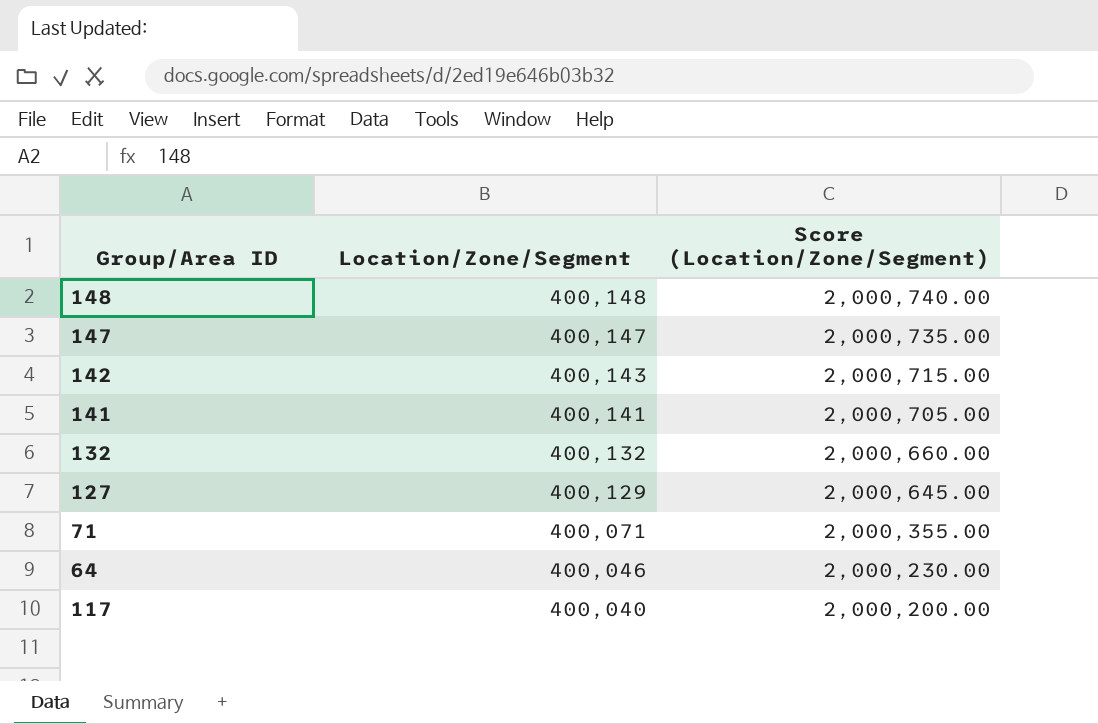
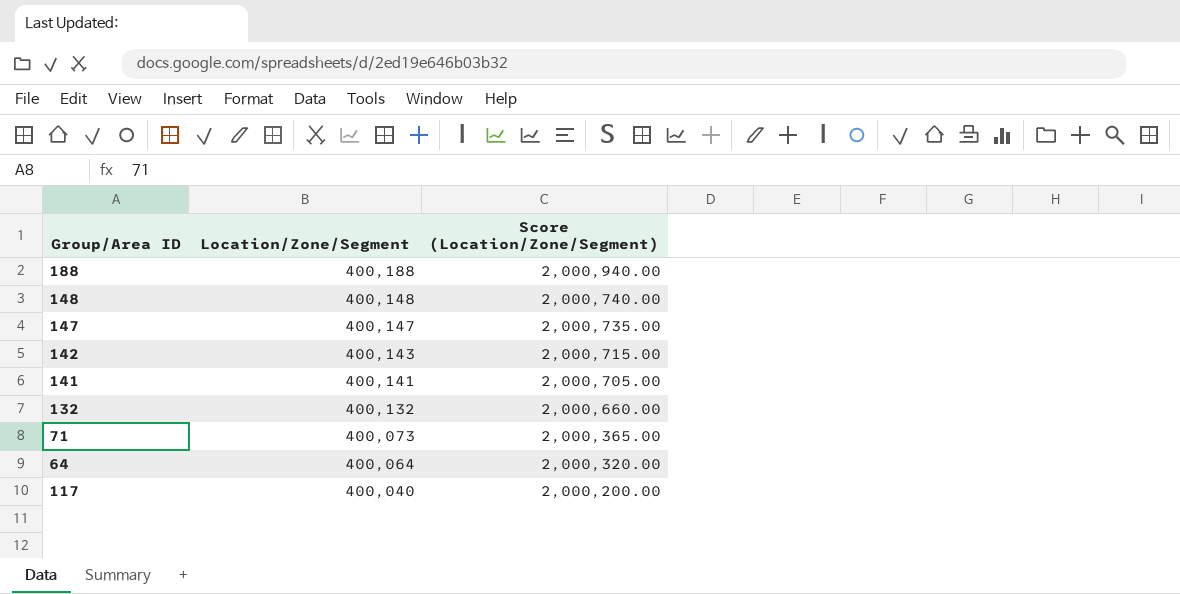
row 127: 400,129 | 2,000,645.00 -> none
row 188: none -> 400,188 | 2,000,940.00
71 | Location/Zone/Segment: 400,071 -> 400,073
71 | Score (Location/Zone/Segment): 2,000,355.00 -> 2,000,365.00
64 | Location/Zone/Segment: 400,046 -> 400,064
64 | Score (Location/Zone/Segment): 2,000,230.00 -> 2,000,320.00

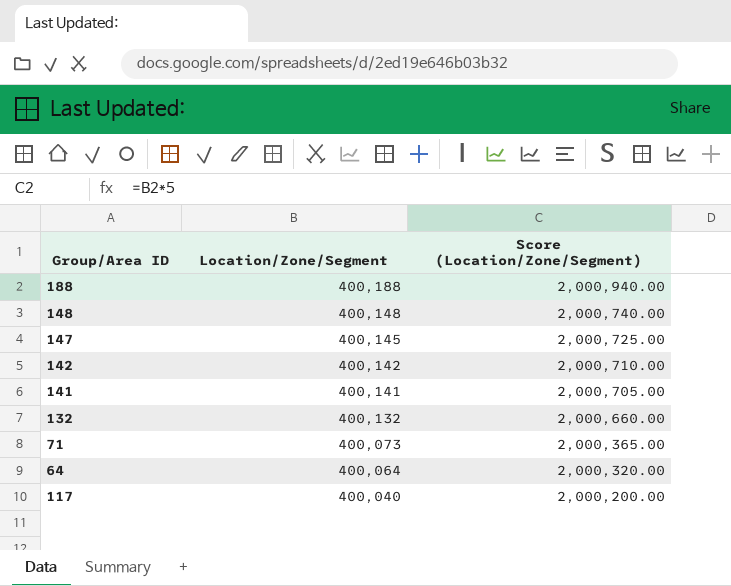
147 | Location/Zone/Segment: 400,147 -> 400,145
147 | Score (Location/Zone/Segment): 2,000,735.00 -> 2,000,725.00
142 | Location/Zone/Segment: 400,143 -> 400,142
142 | Score (Location/Zone/Segment): 2,000,715.00 -> 2,000,710.00

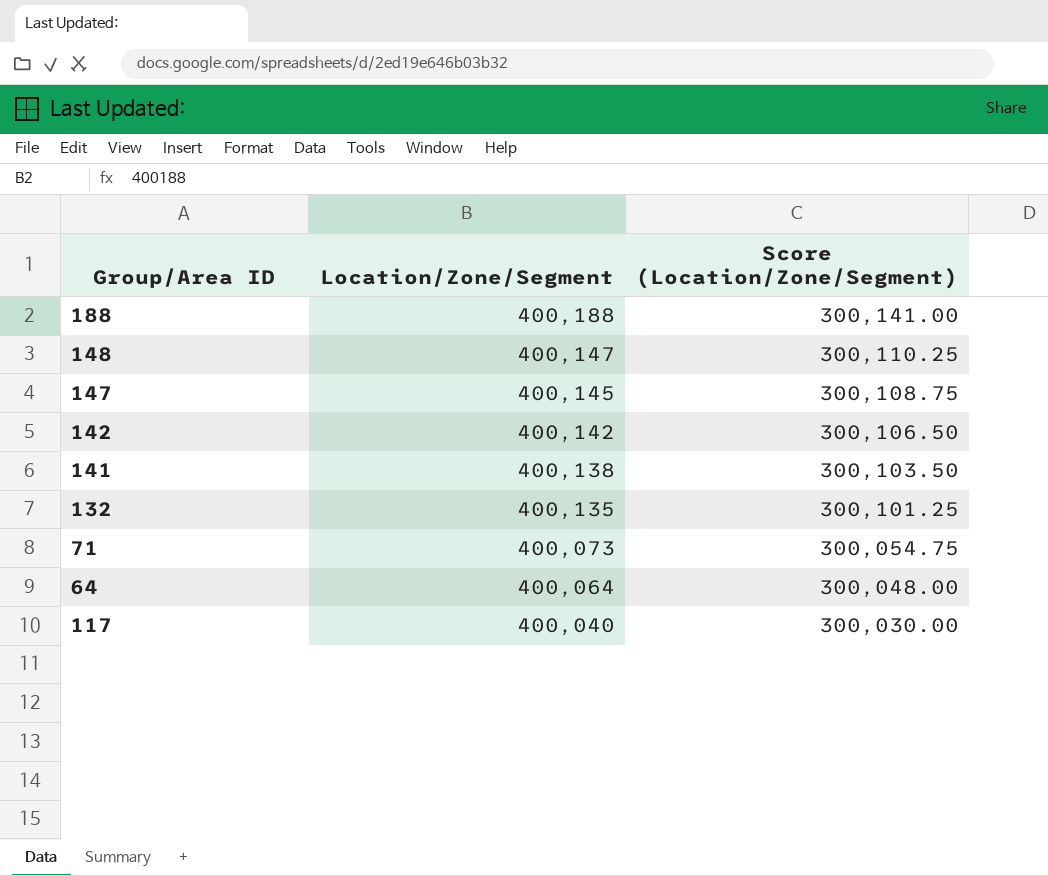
column Score (Location/Zone/Segment) | formula: [Location/Zone/Segment] * 5 -> [Location/Zone/Segment] * 0.75
148 | Location/Zone/Segment: 400,148 -> 400,147
141 | Location/Zone/Segment: 400,141 -> 400,138
132 | Location/Zone/Segment: 400,132 -> 400,135

